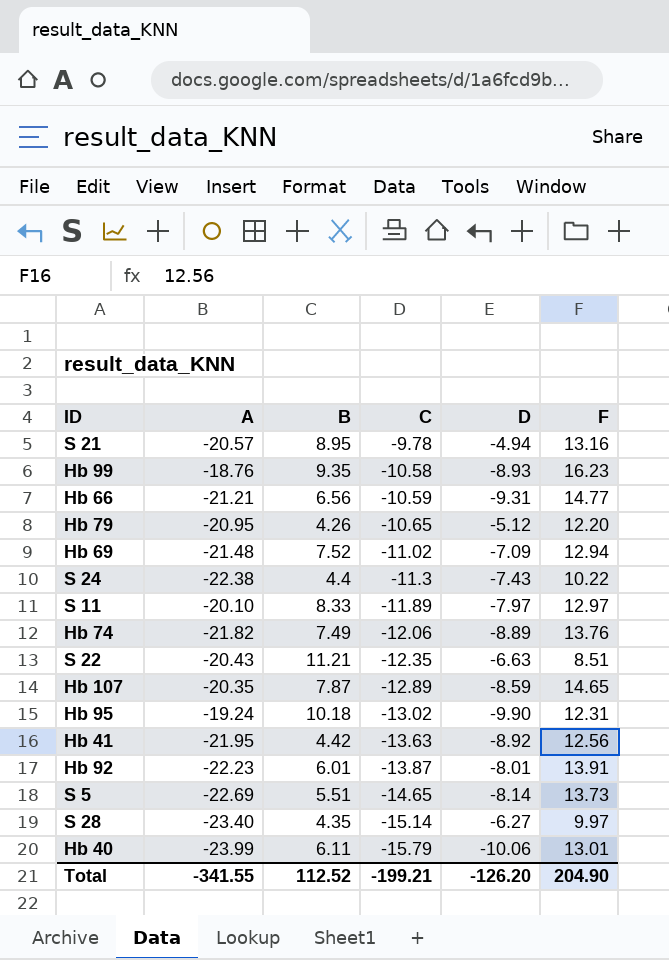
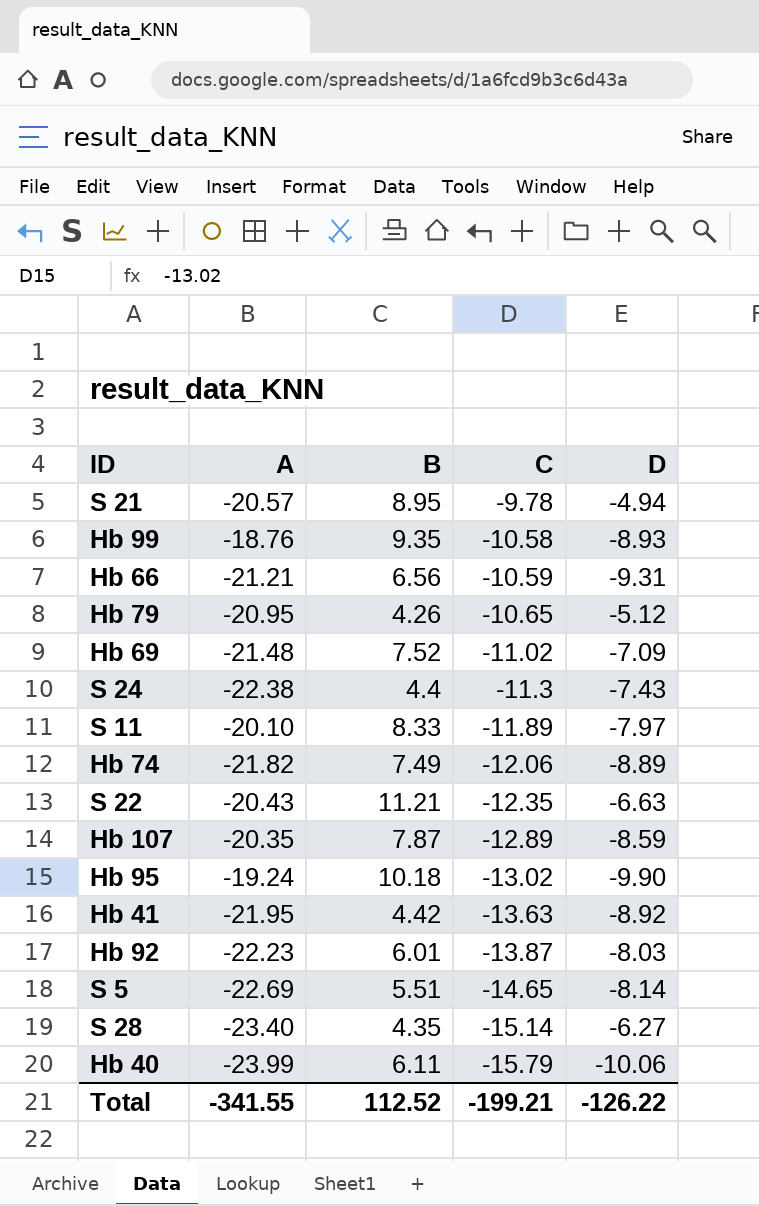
column F | position: 6 -> none
Hb 92 | D: -8.01 -> -8.03
Total | D: -126.20 -> -126.22

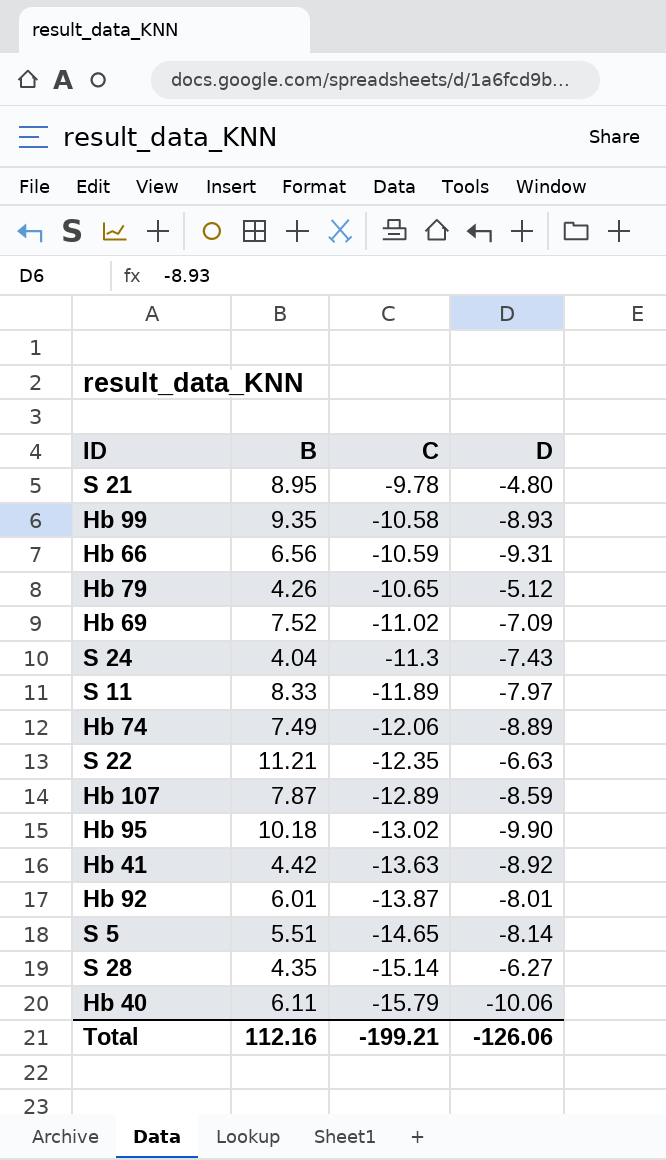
column A | position: 2 -> none
S 21 | D: -4.94 -> -4.80
S 24 | B: 4.4 -> 4.04
Hb 92 | D: -8.03 -> -8.01
Total | B: 112.52 -> 112.16
Total | D: -126.22 -> -126.06

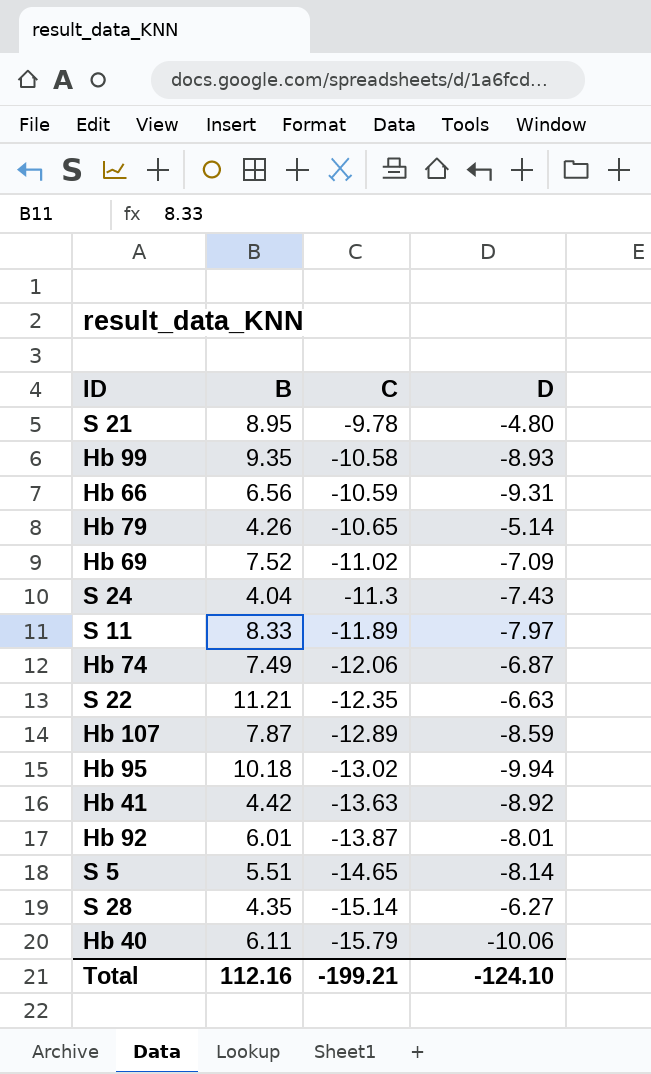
Hb 79 | D: -5.12 -> -5.14
Hb 74 | D: -8.89 -> -6.87
Hb 95 | D: -9.90 -> -9.94
Total | D: -126.06 -> -124.10

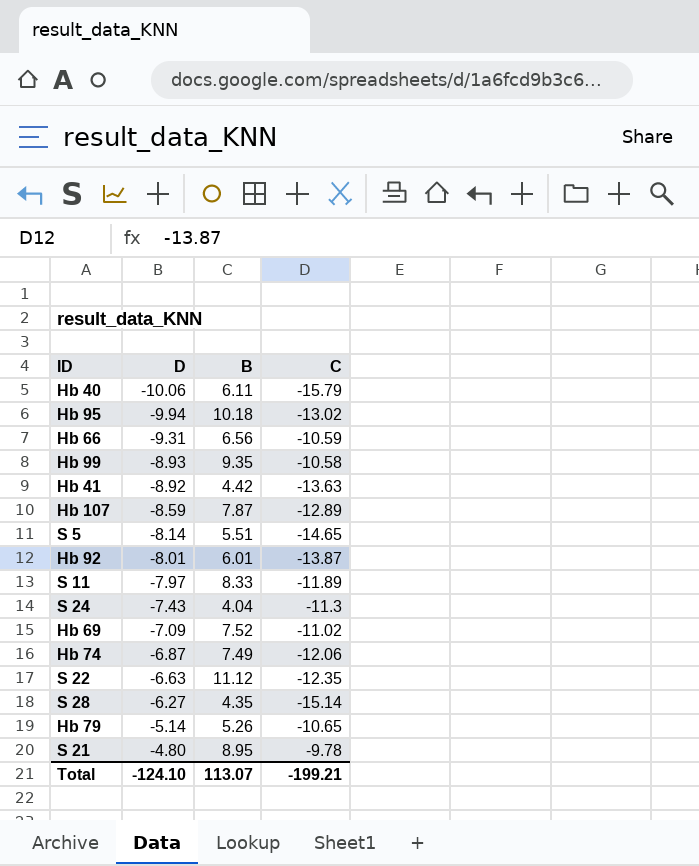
row order: C descending -> D ascending
column D | position: 4 -> 2
S 22 | B: 11.21 -> 11.12
Hb 79 | B: 4.26 -> 5.26
Total | B: 112.16 -> 113.07

